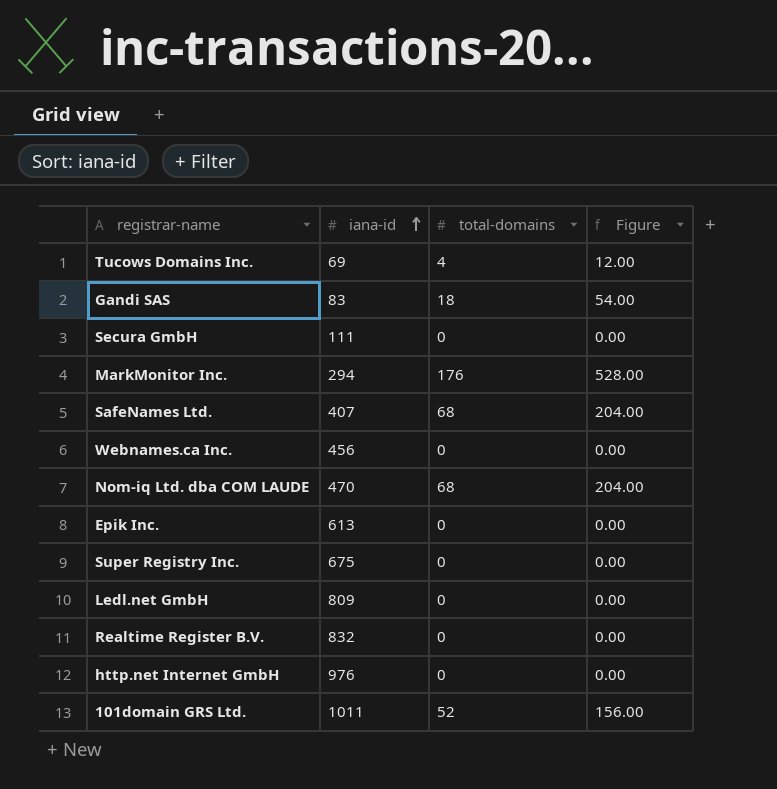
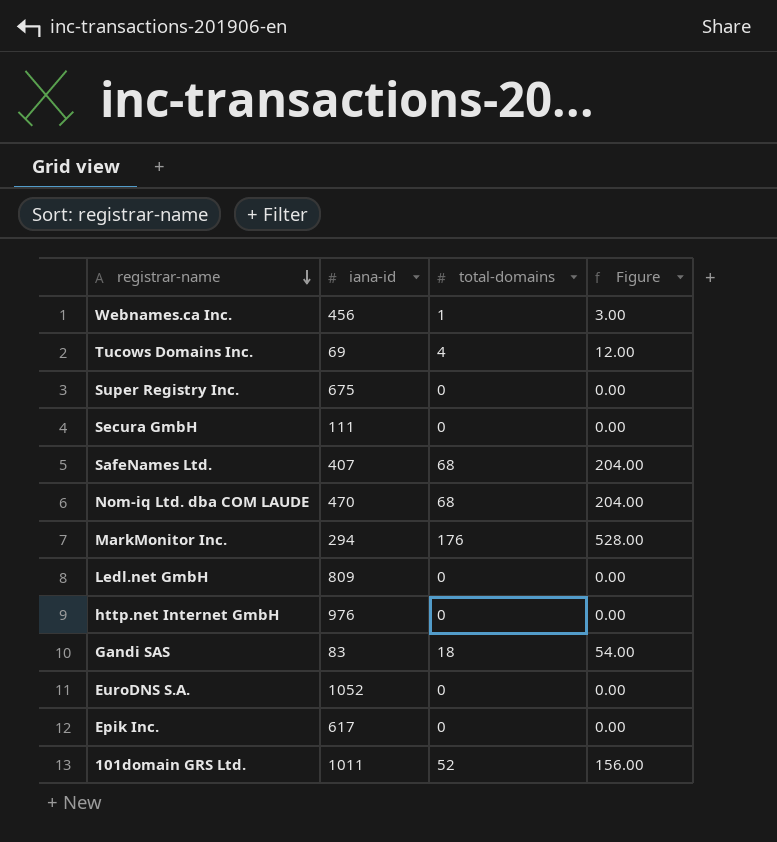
row order: iana-id ascending -> registrar-name descending
row Realtime Register B.V.: 832 | 0 | 0.00 -> none
Webnames.ca Inc. | total-domains: 0 -> 1
Webnames.ca Inc. | Figure: 0.00 -> 3.00
row EuroDNS S.A.: none -> 1052 | 0 | 0.00
Epik Inc. | iana-id: 613 -> 617

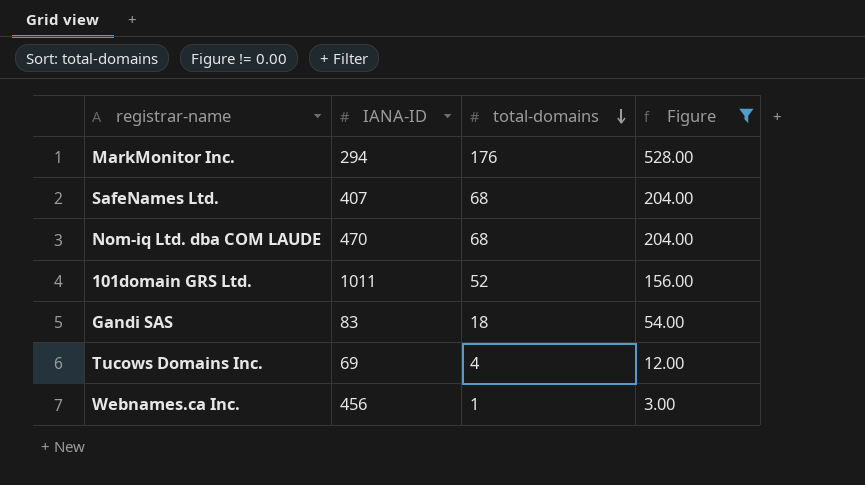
filter: none -> Figure != 0.00
row order: registrar-name descending -> total-domains descending
column name: iana-id -> IANA-ID

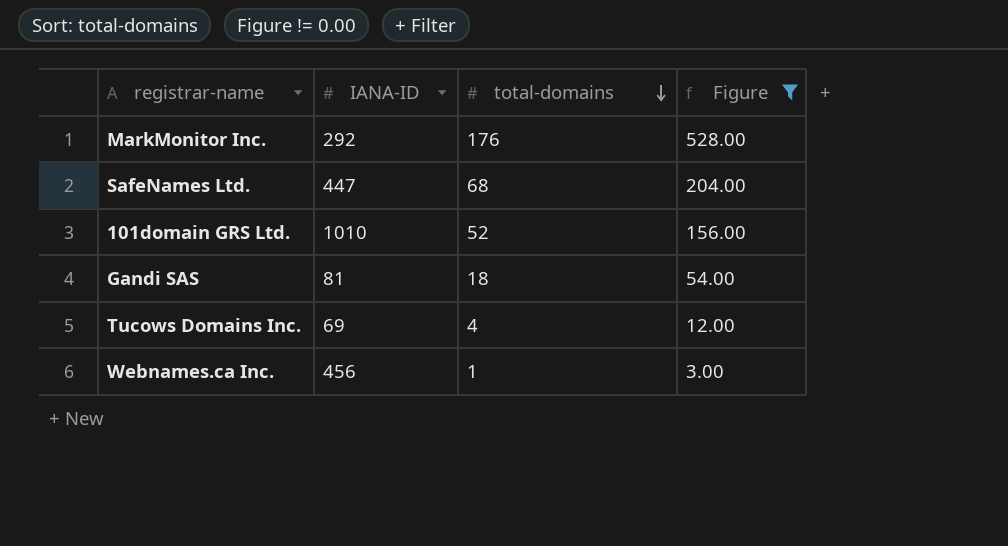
row Nom-iq Ltd. dba COM LAUDE: 470 | 68 | 204.00 -> none
MarkMonitor Inc. | IANA-ID: 294 -> 292
SafeNames Ltd. | IANA-ID: 407 -> 447
101domain GRS Ltd. | IANA-ID: 1011 -> 1010
Gandi SAS | IANA-ID: 83 -> 81

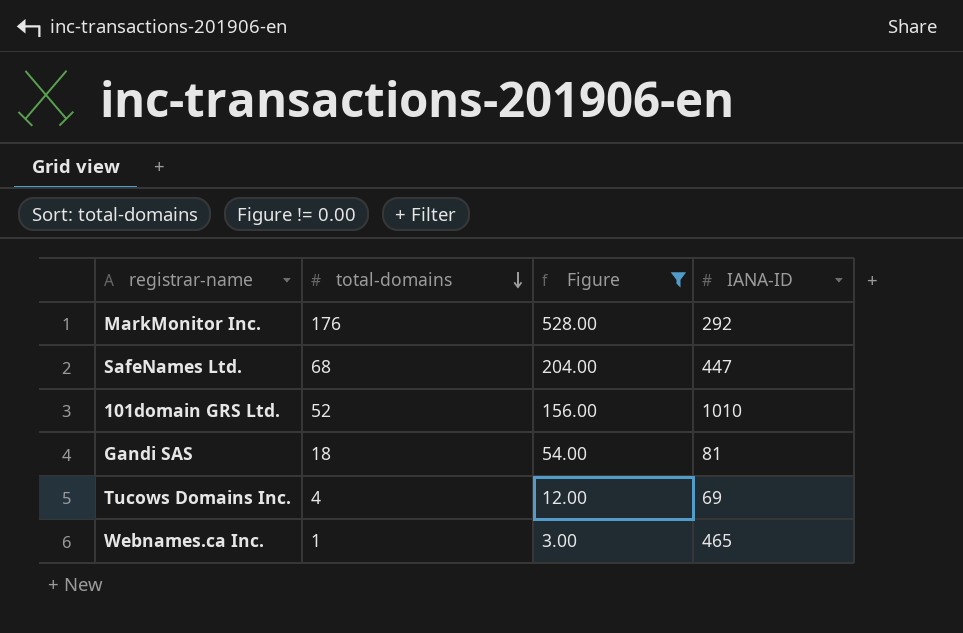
column IANA-ID | position: 2 -> 4
Webnames.ca Inc. | IANA-ID: 456 -> 465

